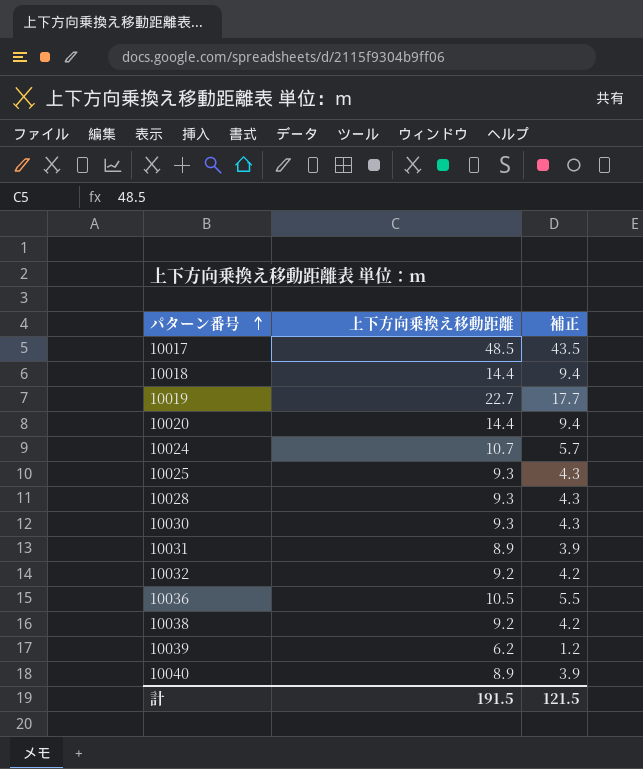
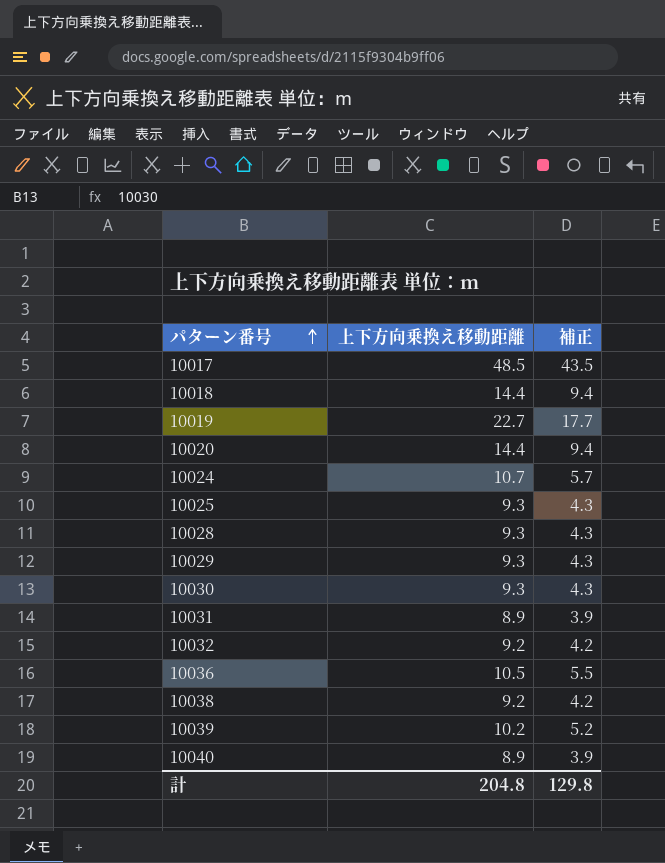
row 10029: none -> 9.3 | 4.3
10039 | 上下方向乗換え移動距離: 6.2 -> 10.2
10039 | 補正: 1.2 -> 5.2
計 | 上下方向乗換え移動距離: 191.5 -> 204.8
計 | 補正: 121.5 -> 129.8

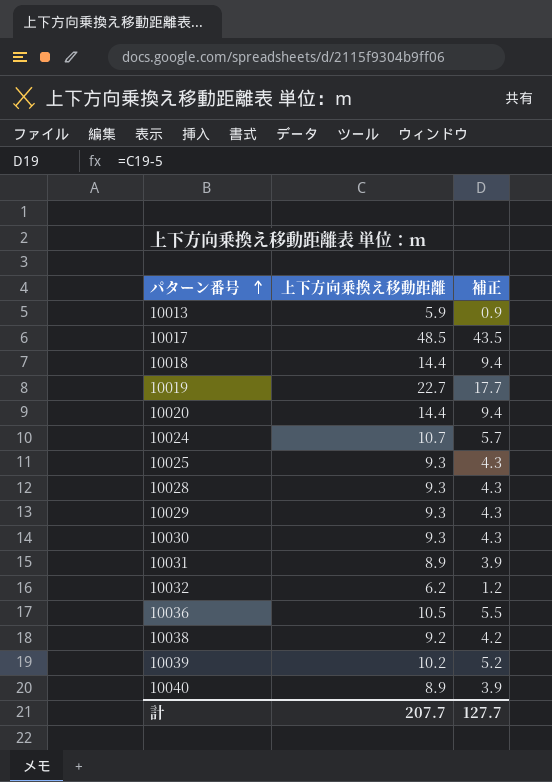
row 10013: none -> 5.9 | 0.9
10032 | 上下方向乗換え移動距離: 9.2 -> 6.2
10032 | 補正: 4.2 -> 1.2
計 | 上下方向乗換え移動距離: 204.8 -> 207.7
計 | 補正: 129.8 -> 127.7

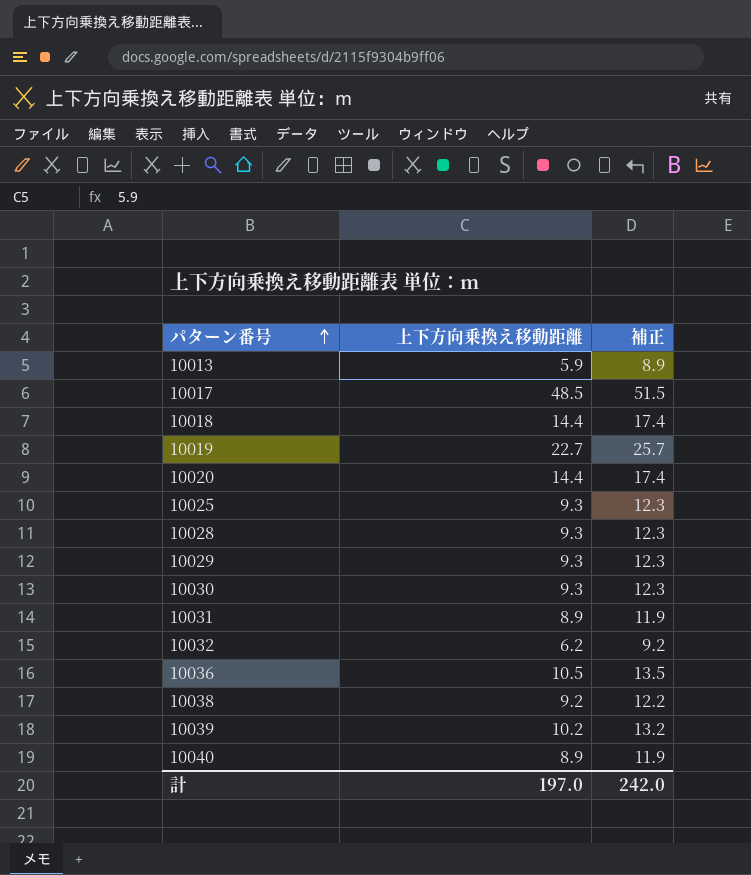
column 補正 | formula: [上下方向乗換え移動距離] - 5 -> [上下方向乗換え移動距離] + 3
row 10024: 10.7 | 5.7 -> none
計 | 上下方向乗換え移動距離: 207.7 -> 197.0
計 | 補正: 127.7 -> 242.0

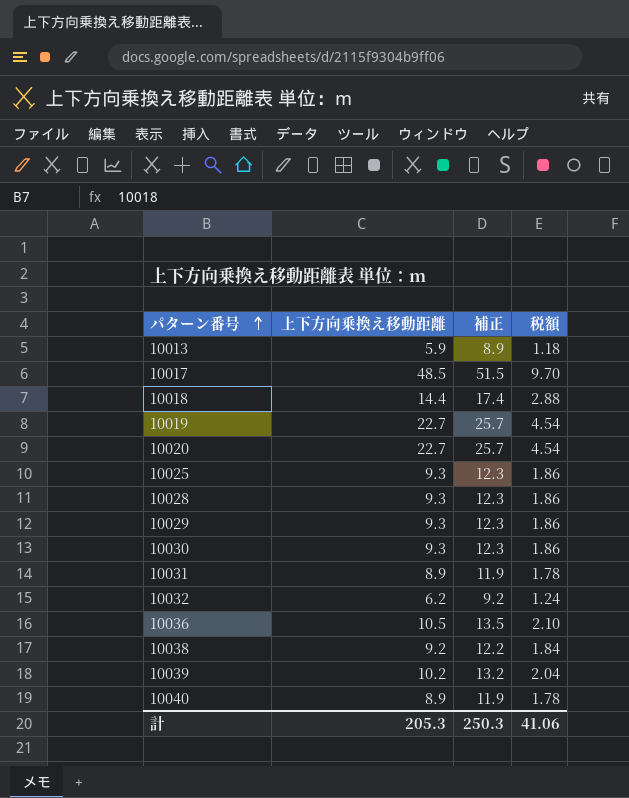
column 税額 | formula: none -> [上下方向乗換え移動距離] * 0.2
10020 | 上下方向乗換え移動距離: 14.4 -> 22.7
10020 | 補正: 17.4 -> 25.7
計 | 上下方向乗換え移動距離: 197.0 -> 205.3
計 | 補正: 242.0 -> 250.3

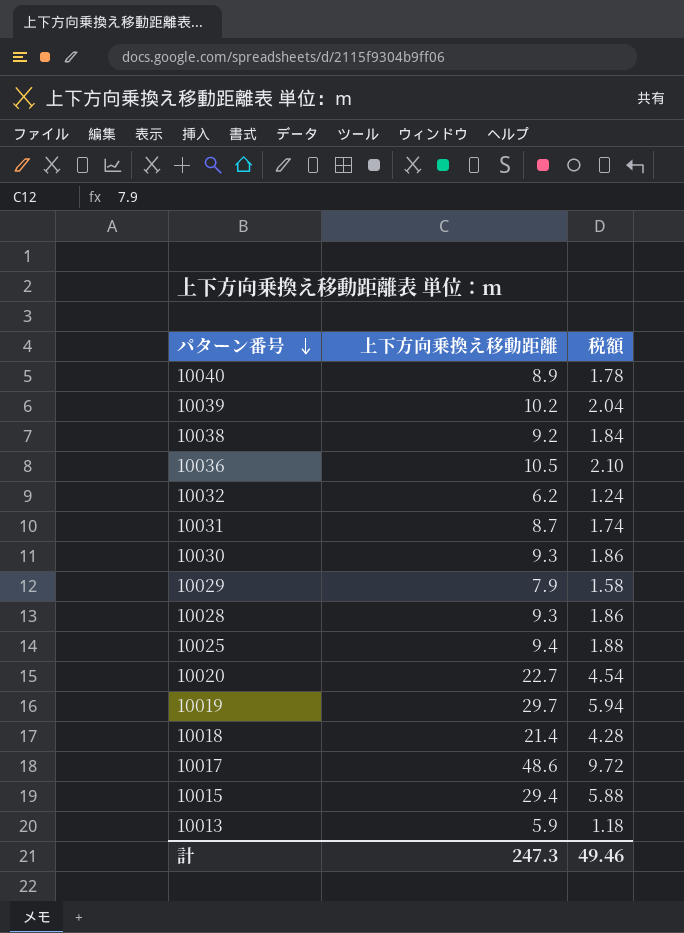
row order: パターン番号 ascending -> パターン番号 descending
column 補正 | formula: [上下方向乗換え移動距離] + 3 -> none
10031 | 上下方向乗換え移動距離: 8.9 -> 8.7
10031 | 税額: 1.78 -> 1.74
10029 | 上下方向乗換え移動距離: 9.3 -> 7.9
10029 | 税額: 1.86 -> 1.58
10025 | 上下方向乗換え移動距離: 9.3 -> 9.4
10025 | 税額: 1.86 -> 1.88
10019 | 上下方向乗換え移動距離: 22.7 -> 29.7
10019 | 税額: 4.54 -> 5.94
10018 | 上下方向乗換え移動距離: 14.4 -> 21.4
10018 | 税額: 2.88 -> 4.28
10017 | 上下方向乗換え移動距離: 48.5 -> 48.6
10017 | 税額: 9.70 -> 9.72
row 10015: none -> 29.4 | 5.88
計 | 上下方向乗換え移動距離: 205.3 -> 247.3
計 | 税額: 41.06 -> 49.46

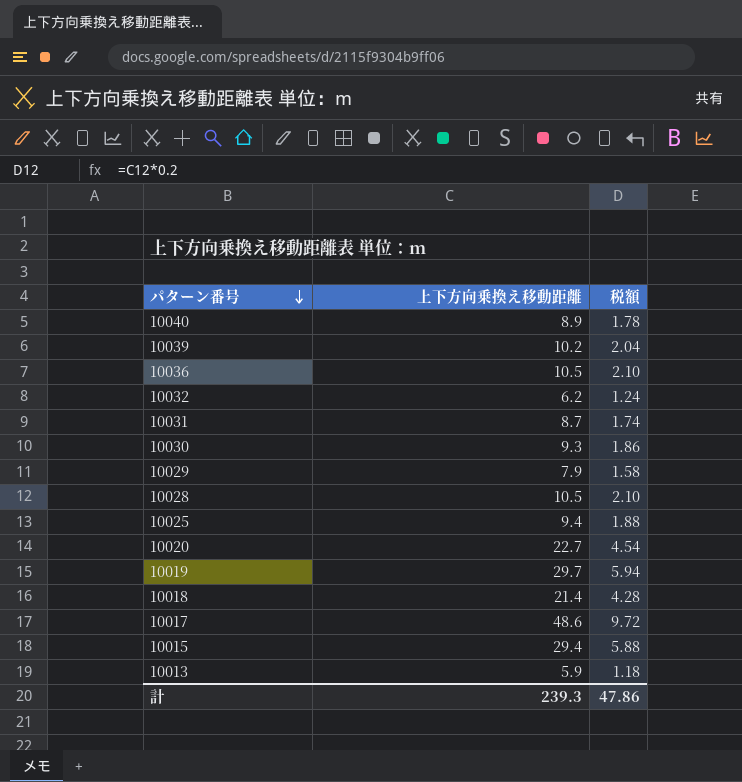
row 10038: 9.2 | 1.84 -> none
10028 | 上下方向乗換え移動距離: 9.3 -> 10.5
10028 | 税額: 1.86 -> 2.10
計 | 上下方向乗換え移動距離: 247.3 -> 239.3
計 | 税額: 49.46 -> 47.86

